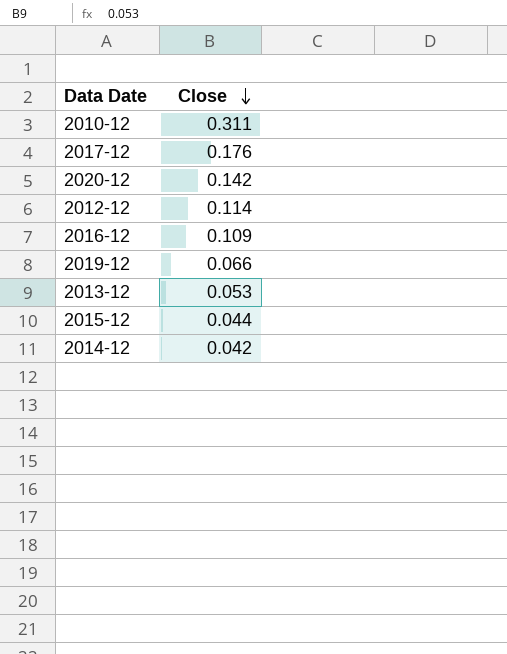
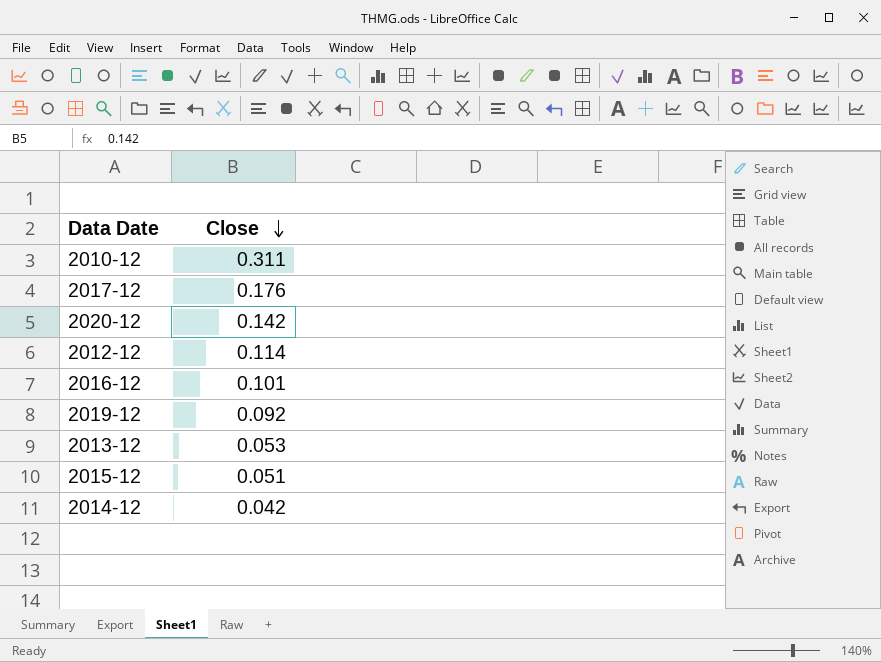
2016-12 | Close: 0.109 -> 0.101
2019-12 | Close: 0.066 -> 0.092
2015-12 | Close: 0.044 -> 0.051

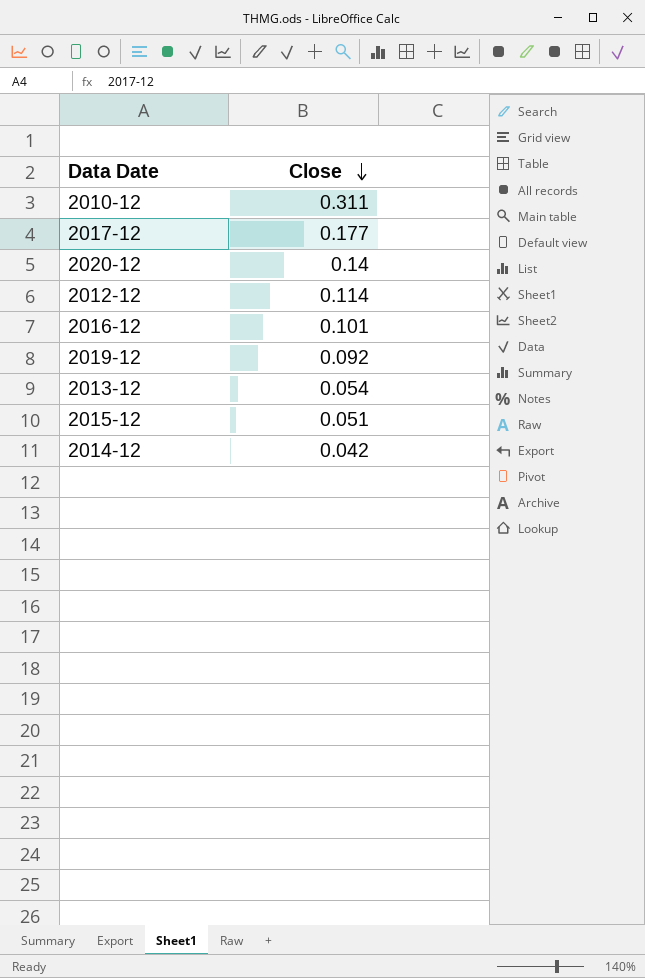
2017-12 | Close: 0.176 -> 0.177
2020-12 | Close: 0.142 -> 0.14
2013-12 | Close: 0.053 -> 0.054

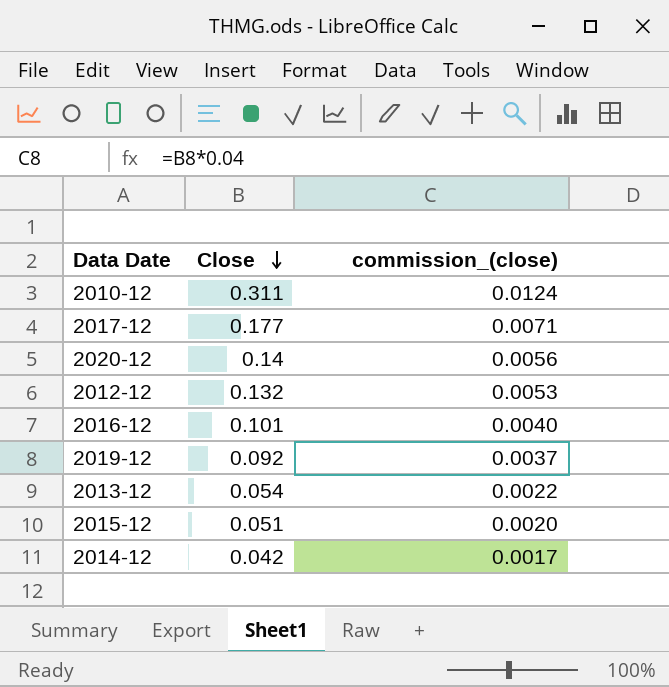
column commission_(close) | formula: none -> [Close] * 0.04
2012-12 | Close: 0.114 -> 0.132

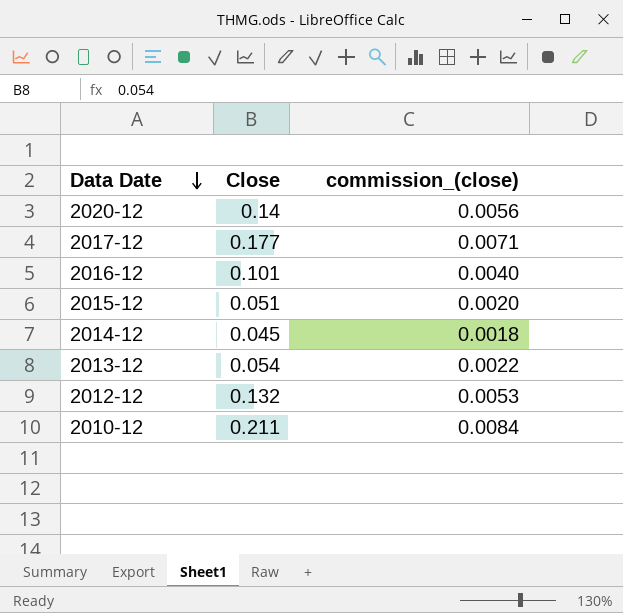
row order: Close descending -> Data Date descending
row 2019-12: 0.092 | 0.0037 -> none
2014-12 | Close: 0.042 -> 0.045
2014-12 | commission_(close): 0.0017 -> 0.0018
2010-12 | Close: 0.311 -> 0.211
2010-12 | commission_(close): 0.0124 -> 0.0084

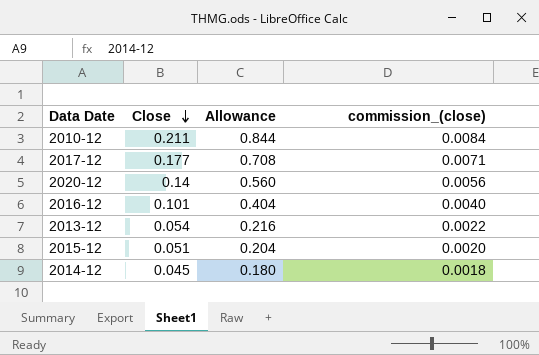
row order: Data Date descending -> Close descending
column Allowance | formula: none -> [Close] * 4
row 2012-12: 0.132 | 0.0053 -> none

